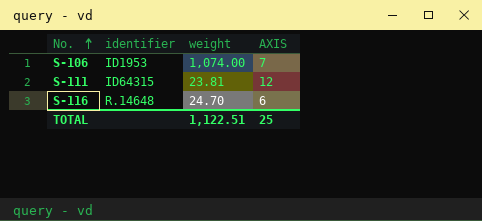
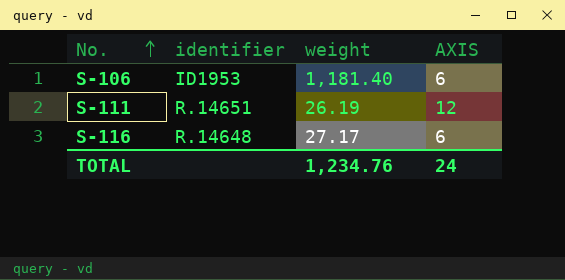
S-106 | weight: 1,074.00 -> 1,181.40
S-106 | AXIS: 7 -> 6
S-111 | identifier: ID64315 -> R.14651
S-111 | weight: 23.81 -> 26.19
S-116 | weight: 24.70 -> 27.17
TOTAL | weight: 1,122.51 -> 1,234.76
TOTAL | AXIS: 25 -> 24

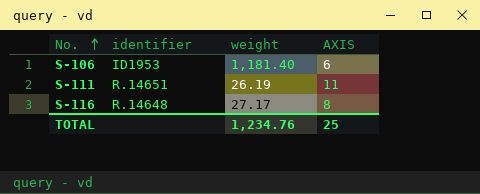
S-111 | AXIS: 12 -> 11
S-116 | AXIS: 6 -> 8
TOTAL | AXIS: 24 -> 25

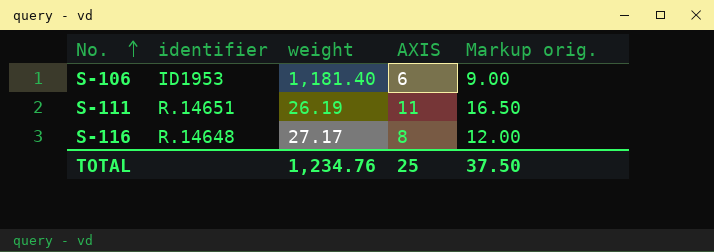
column Markup orig. | formula: none -> [AXIS] * 1.5

